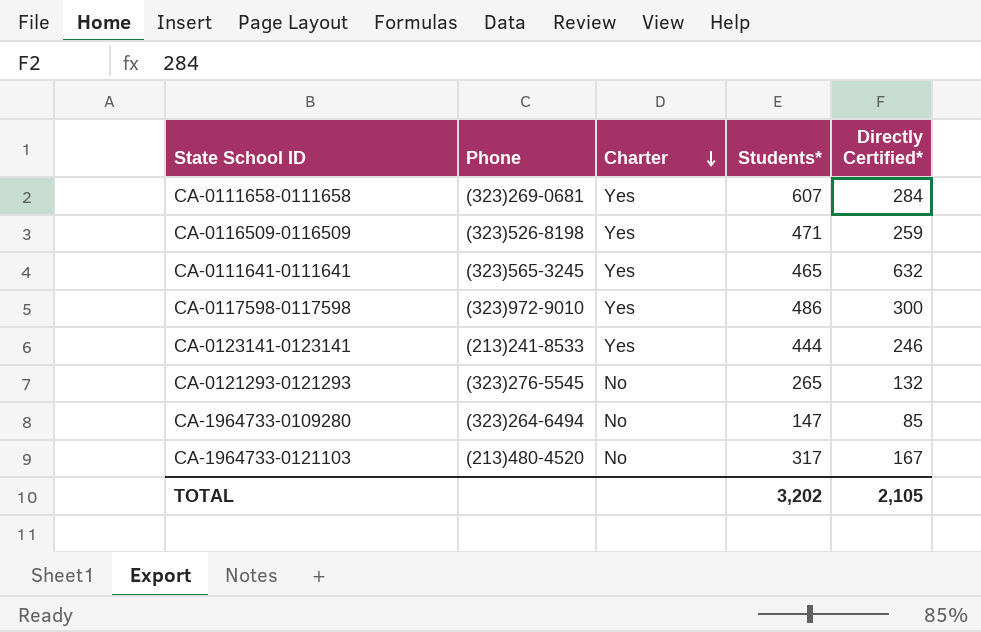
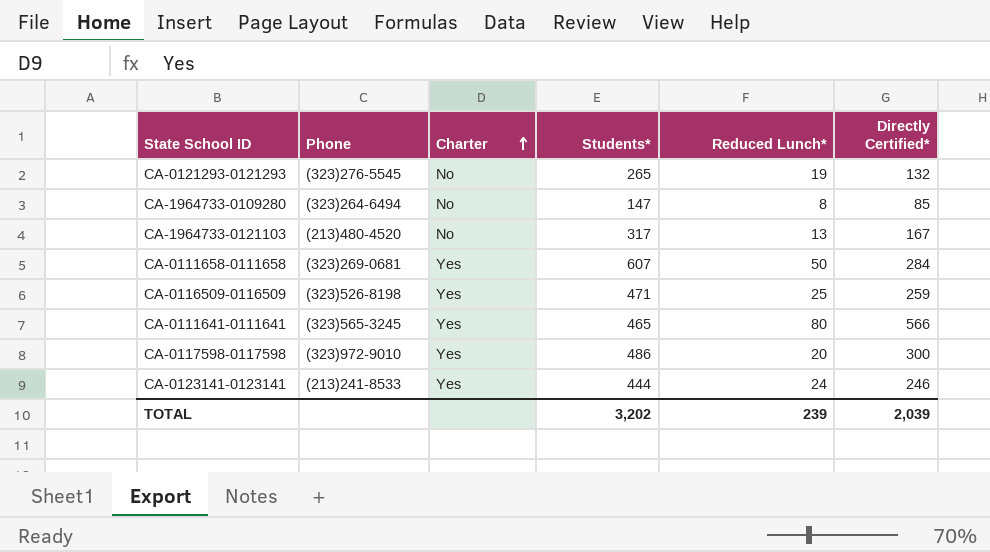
row order: Charter descending -> Charter ascending
column Reduced Lunch* | position: none -> 5
CA-0111641-0111641 | Directly Certified*: 632 -> 566
TOTAL | Directly Certified*: 2,105 -> 2,039

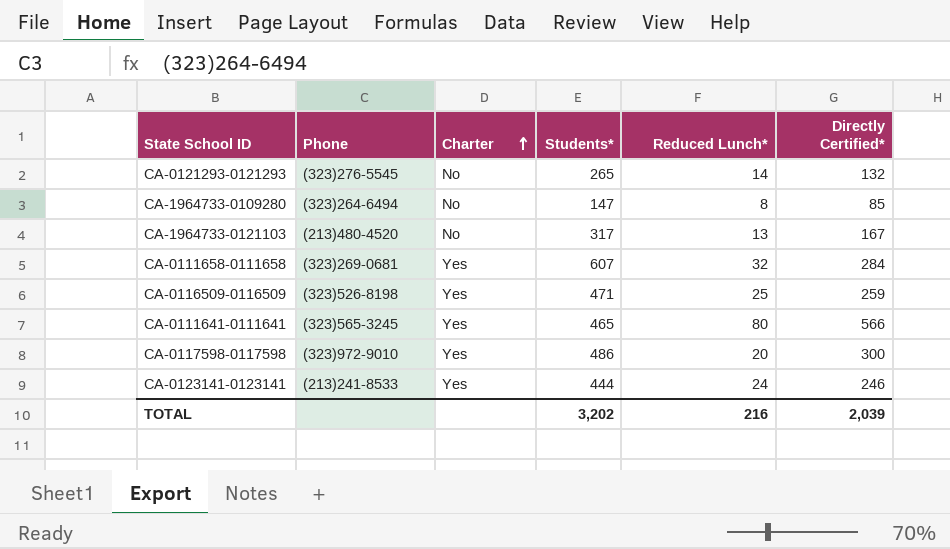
CA-0121293-0121293 | Reduced Lunch*: 19 -> 14
CA-0111658-0111658 | Reduced Lunch*: 50 -> 32
TOTAL | Reduced Lunch*: 239 -> 216

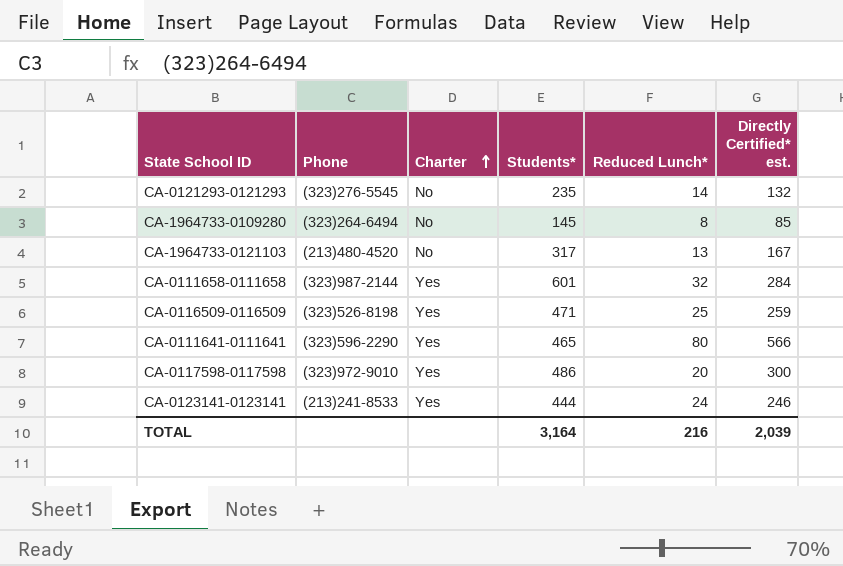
column name: Directly Certified* -> Directly Certified* est.
CA-0121293-0121293 | Students*: 265 -> 235
CA-1964733-0109280 | Students*: 147 -> 145
CA-0111658-0111658 | Phone: (323)269-0681 -> (323)987-2144
CA-0111658-0111658 | Students*: 607 -> 601
CA-0111641-0111641 | Phone: (323)565-3245 -> (323)596-2290
TOTAL | Students*: 3,202 -> 3,164

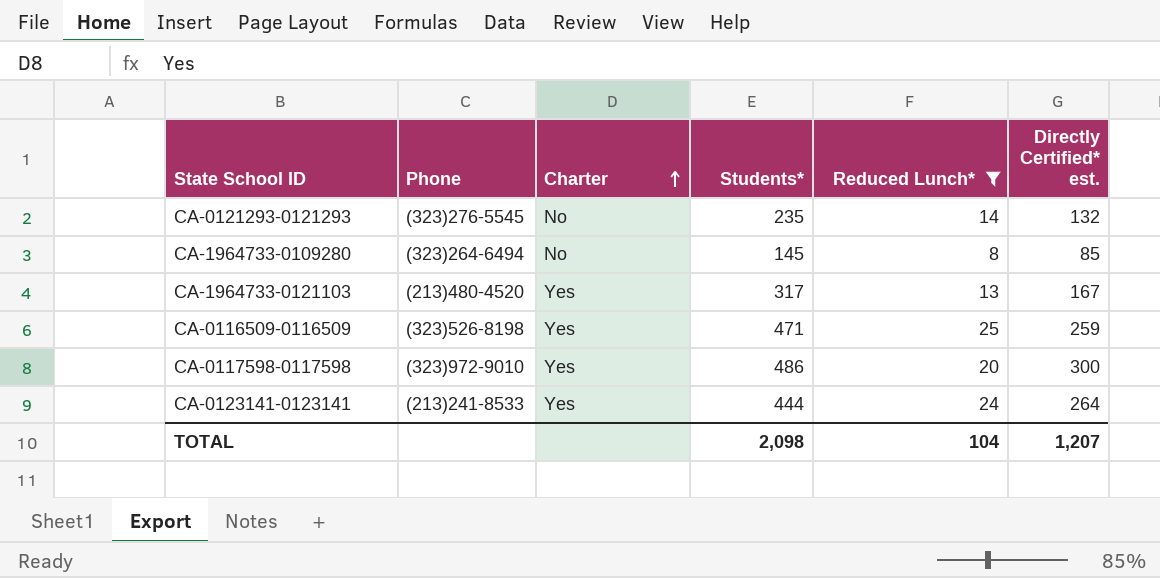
filter: none -> Reduced Lunch* <= 25
CA-1964733-0121103 | Charter: No -> Yes
CA-0123141-0123141 | Directly Certified* est.: 246 -> 264
TOTAL | Students*: 3,164 -> 2,098
TOTAL | Reduced Lunch*: 216 -> 104
TOTAL | Directly Certified* est.: 2,039 -> 1,207

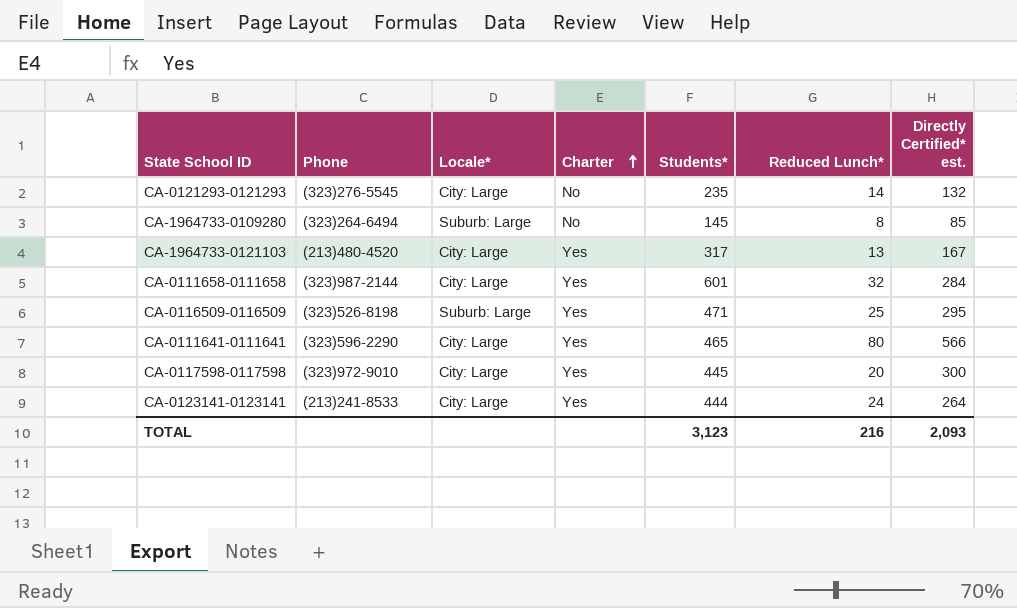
filter: Reduced Lunch* <= 25 -> none
column Locale* | position: none -> 3
CA-0116509-0116509 | Directly Certified* est.: 259 -> 295
CA-0117598-0117598 | Students*: 486 -> 445
TOTAL | Students*: 2,098 -> 3,123
TOTAL | Reduced Lunch*: 104 -> 216
TOTAL | Directly Certified* est.: 1,207 -> 2,093

